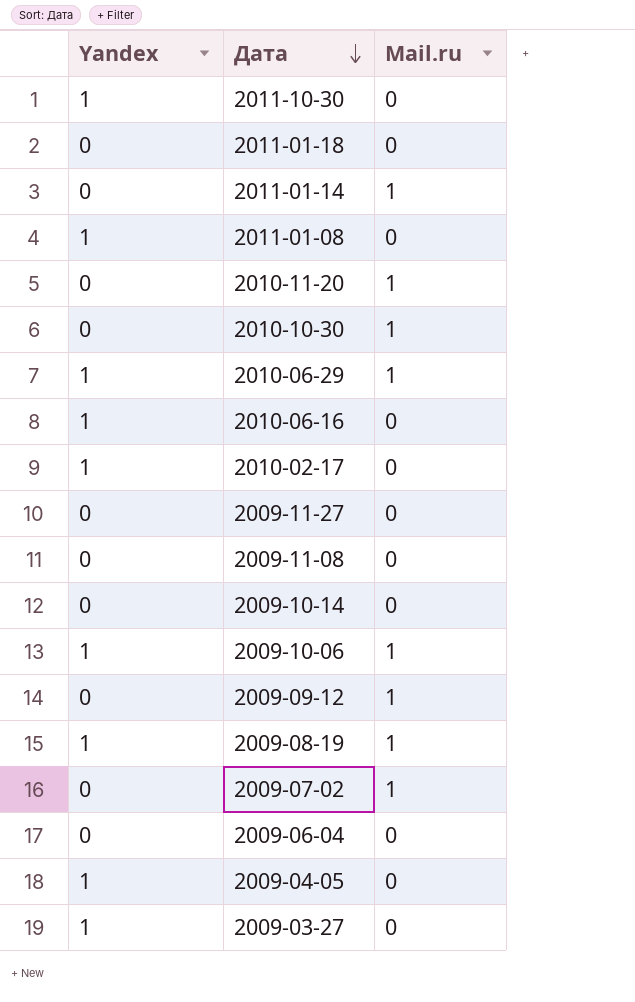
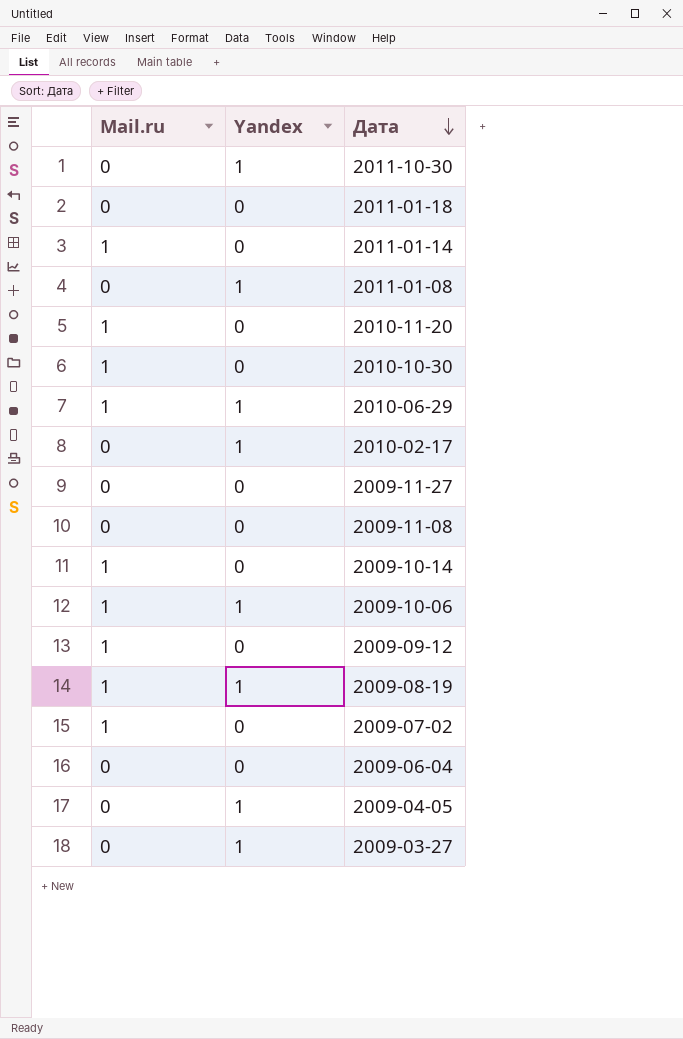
column Mail.ru | position: 3 -> 1
row 2010-06-16: 1 | 0 -> none
2009-10-14 | Mail.ru: 0 -> 1

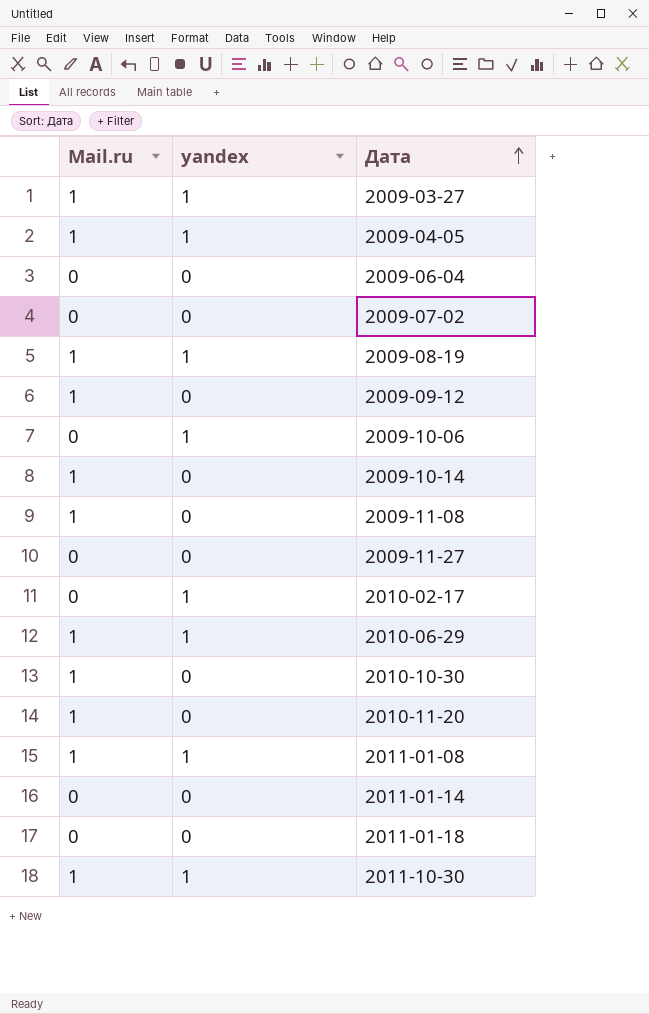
row order: Дата descending -> Дата ascending
column name: Yandex -> yandex
2009-03-27 | Mail.ru: 0 -> 1
2009-04-05 | Mail.ru: 0 -> 1
2009-07-02 | Mail.ru: 1 -> 0
2009-10-06 | Mail.ru: 1 -> 0
2009-11-08 | Mail.ru: 0 -> 1
2011-01-08 | Mail.ru: 0 -> 1
2011-01-14 | Mail.ru: 1 -> 0
2011-10-30 | Mail.ru: 0 -> 1

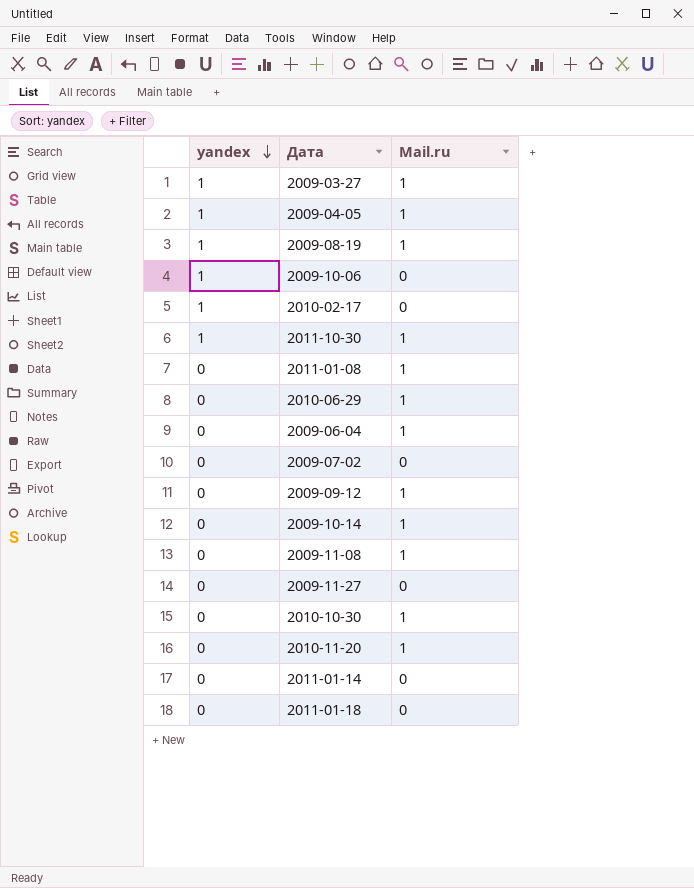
row order: Дата ascending -> yandex descending
column Mail.ru | position: 1 -> 3
2011-01-08 | yandex: 1 -> 0
2010-06-29 | yandex: 1 -> 0
2009-06-04 | Mail.ru: 0 -> 1

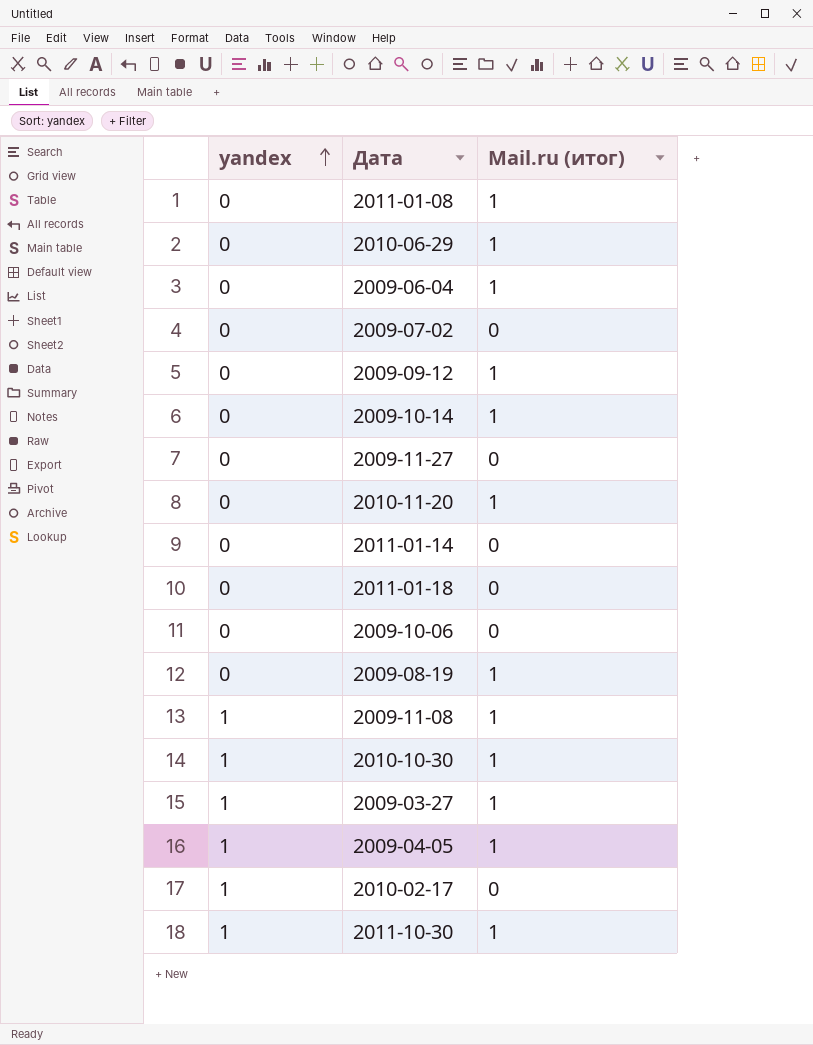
row order: yandex descending -> yandex ascending
column name: Mail.ru -> Mail.ru (итог)
2009-10-06 | yandex: 1 -> 0
2009-08-19 | yandex: 1 -> 0
2009-11-08 | yandex: 0 -> 1
2010-10-30 | yandex: 0 -> 1

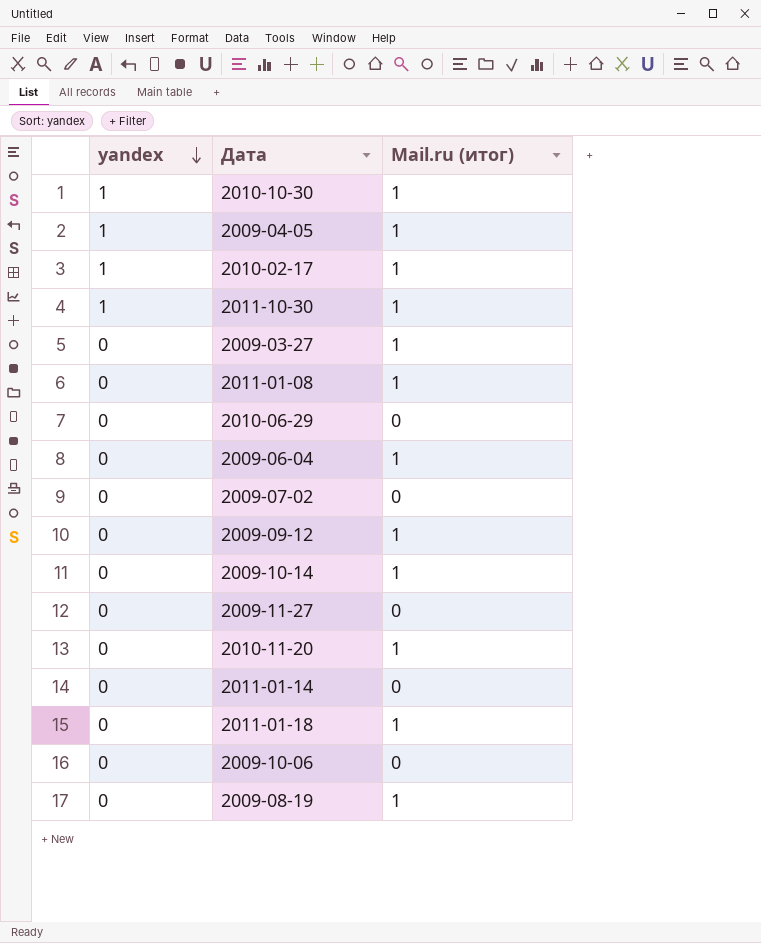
row order: yandex ascending -> yandex descending
row 2009-11-08: 1 | 1 -> none
2010-02-17 | Mail.ru (итог): 0 -> 1
2009-03-27 | yandex: 1 -> 0
2010-06-29 | Mail.ru (итог): 1 -> 0
2011-01-18 | Mail.ru (итог): 0 -> 1

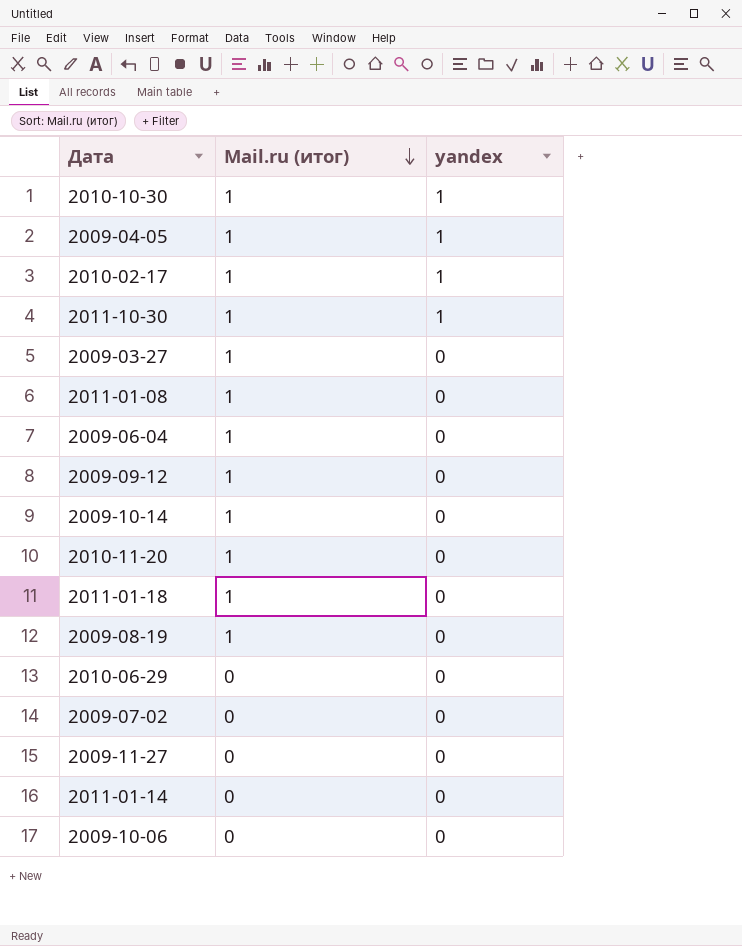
row order: yandex descending -> Mail.ru (итог) descending
column yandex | position: 1 -> 3

